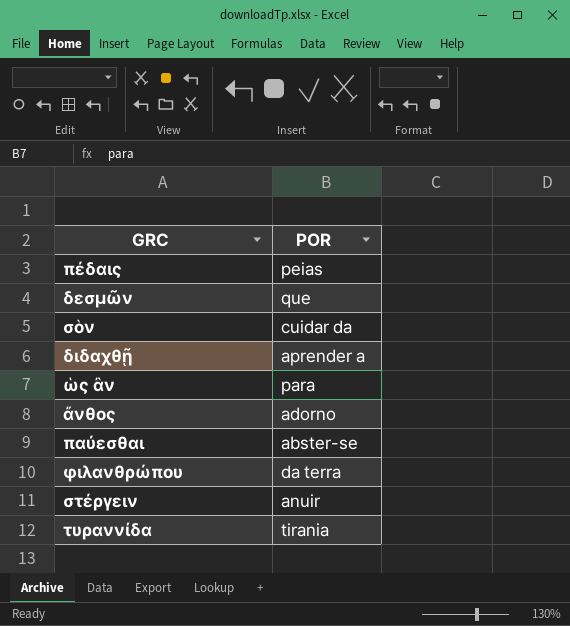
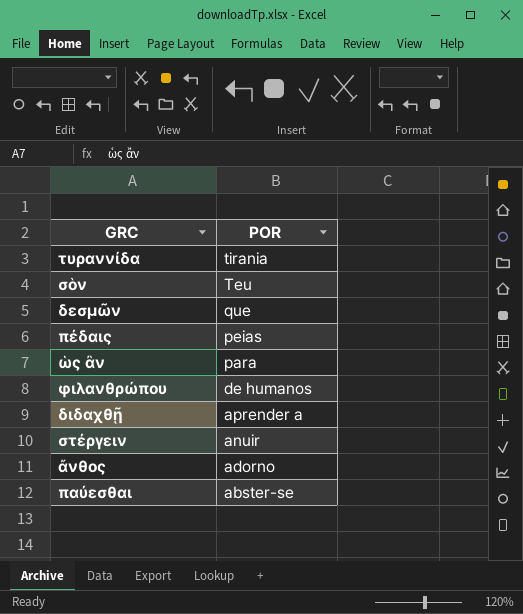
row order: none -> POR descending
σὸν | POR: cuidar da -> Teu
φιλανθρώπου | POR: da terra -> de humanos

